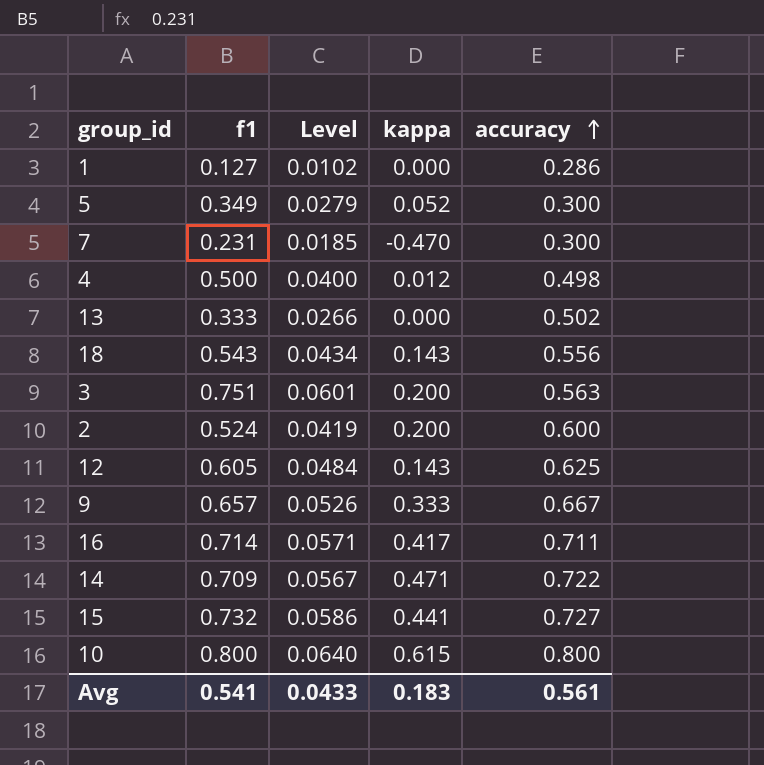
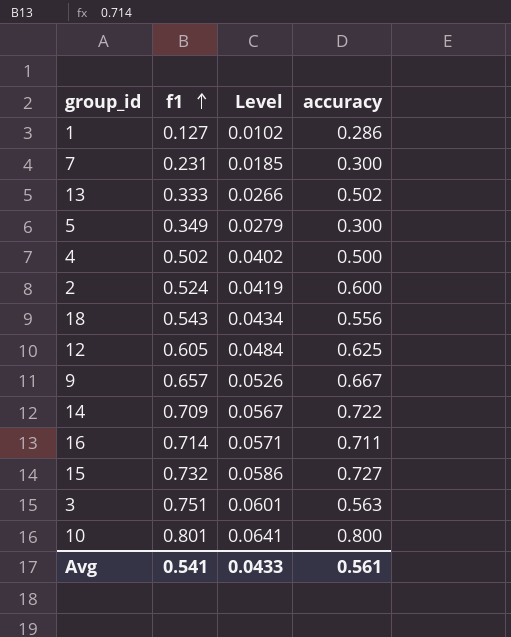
row order: accuracy ascending -> f1 ascending
column kappa | position: 4 -> none
4 | f1: 0.500 -> 0.502
4 | Level: 0.0400 -> 0.0402
4 | accuracy: 0.498 -> 0.500
10 | f1: 0.800 -> 0.801
10 | Level: 0.0640 -> 0.0641

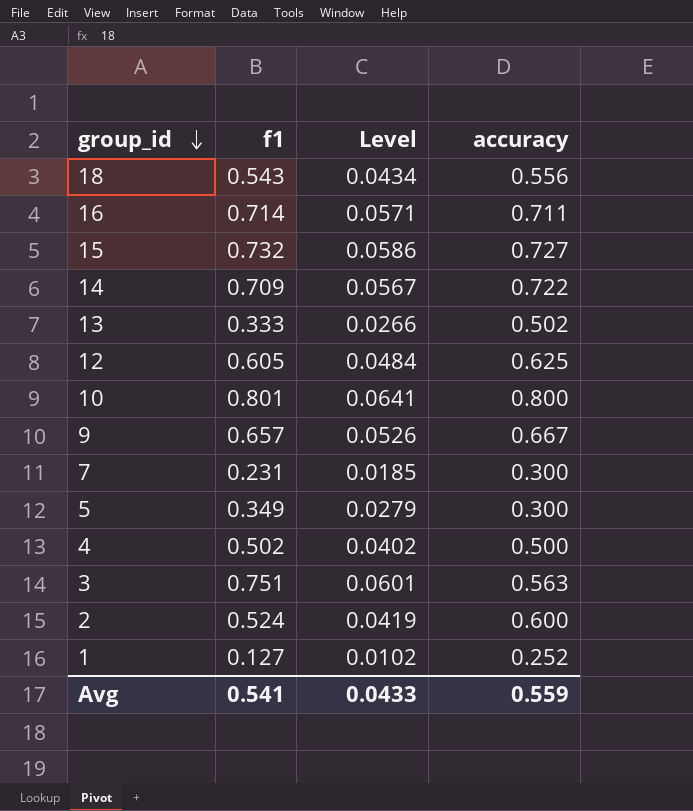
row order: f1 ascending -> group_id descending
1 | accuracy: 0.286 -> 0.252
Avg | accuracy: 0.561 -> 0.559

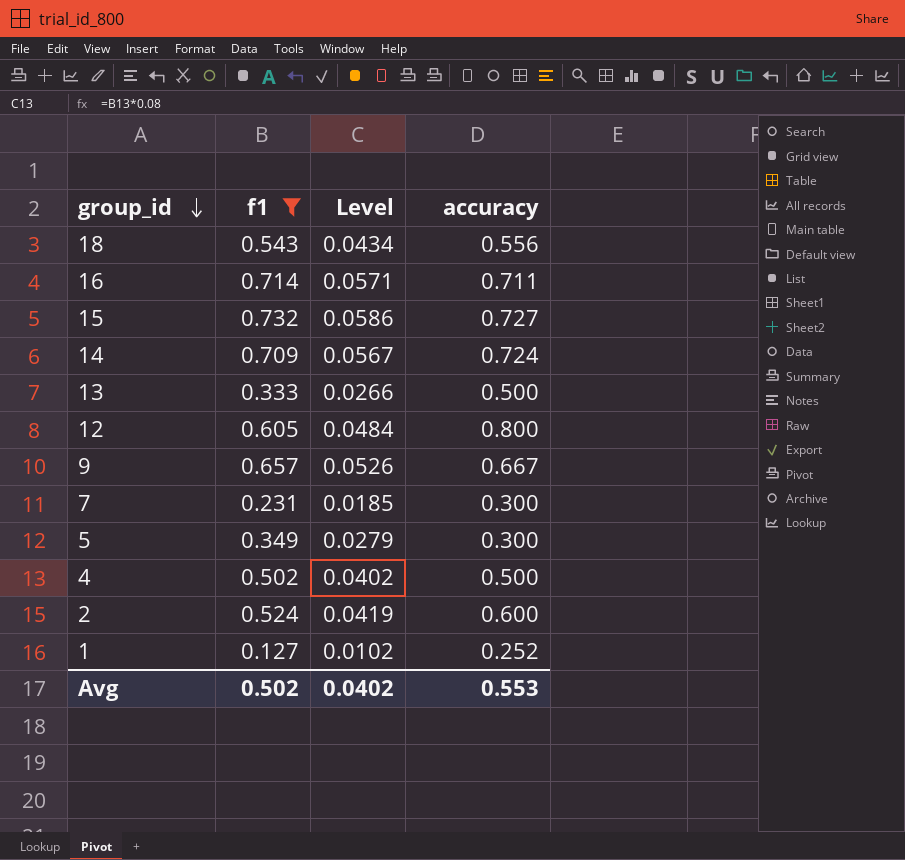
filter: none -> f1 <= 0.732
14 | accuracy: 0.722 -> 0.724
13 | accuracy: 0.502 -> 0.500
12 | accuracy: 0.625 -> 0.800
Avg | f1: 0.541 -> 0.502
Avg | Level: 0.0433 -> 0.0402
Avg | accuracy: 0.559 -> 0.553

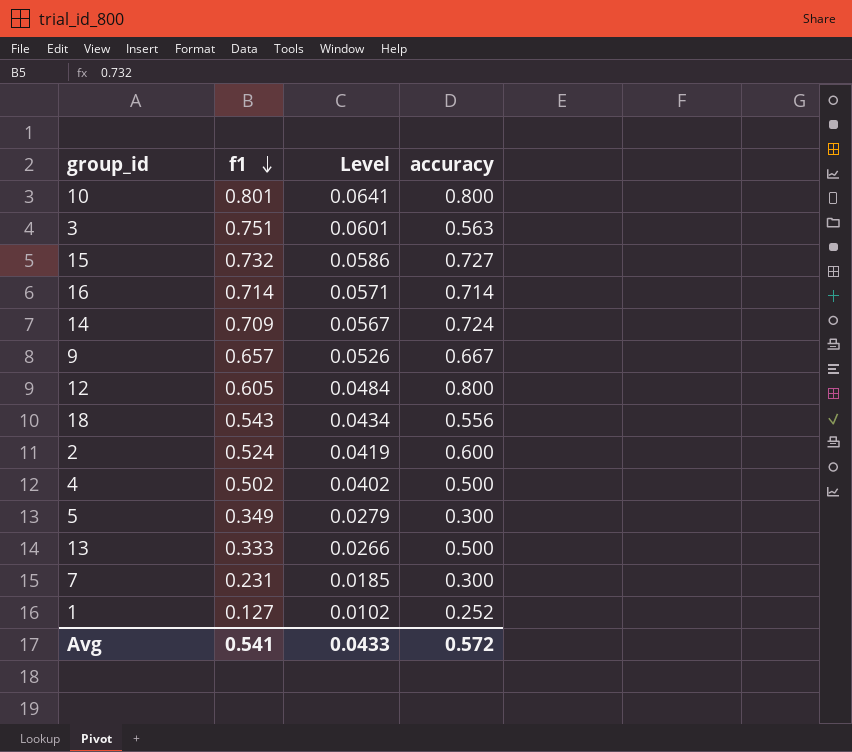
filter: f1 <= 0.732 -> none
row order: group_id descending -> f1 descending
16 | accuracy: 0.711 -> 0.714
Avg | f1: 0.502 -> 0.541
Avg | Level: 0.0402 -> 0.0433
Avg | accuracy: 0.553 -> 0.572

